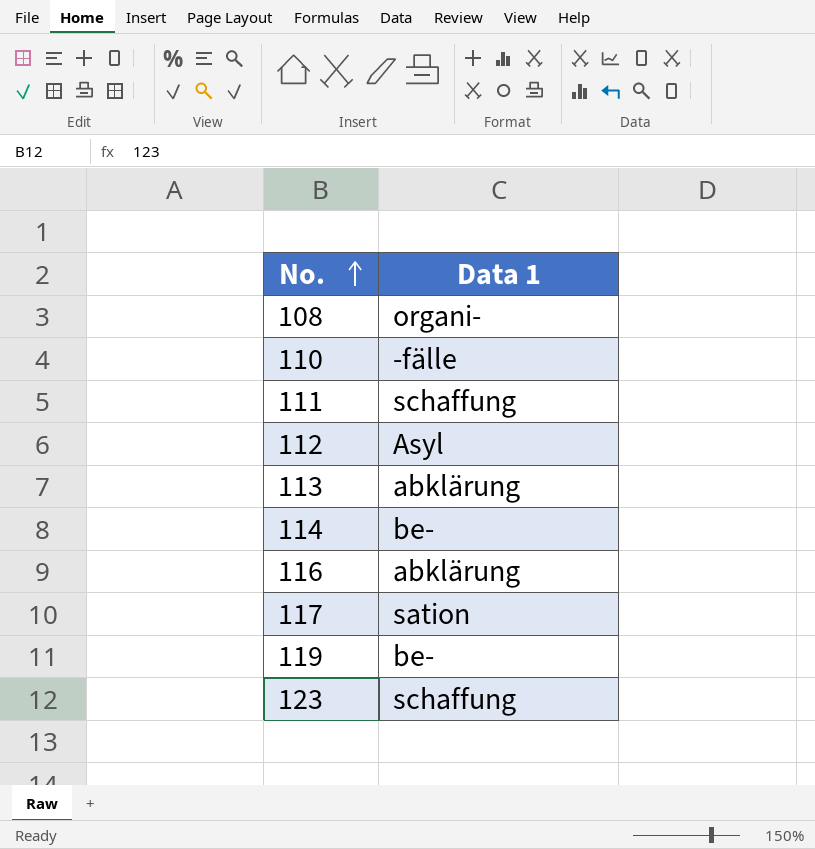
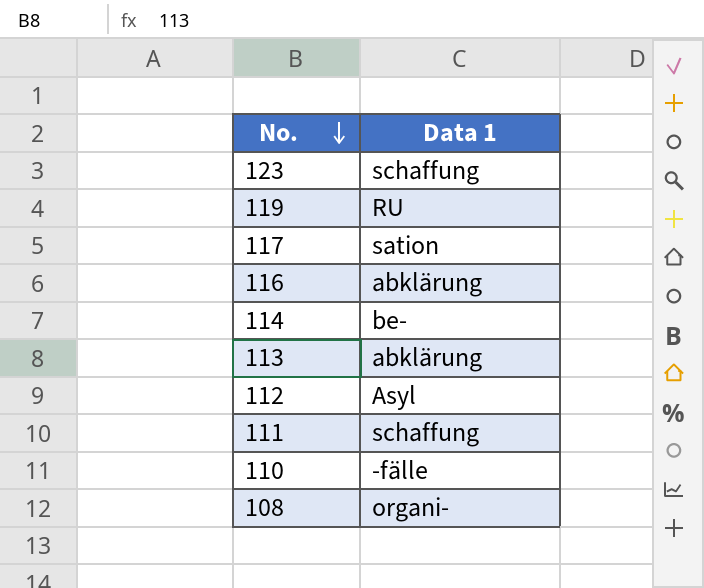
row order: No. ascending -> No. descending
119 | Data 1: be- -> RU

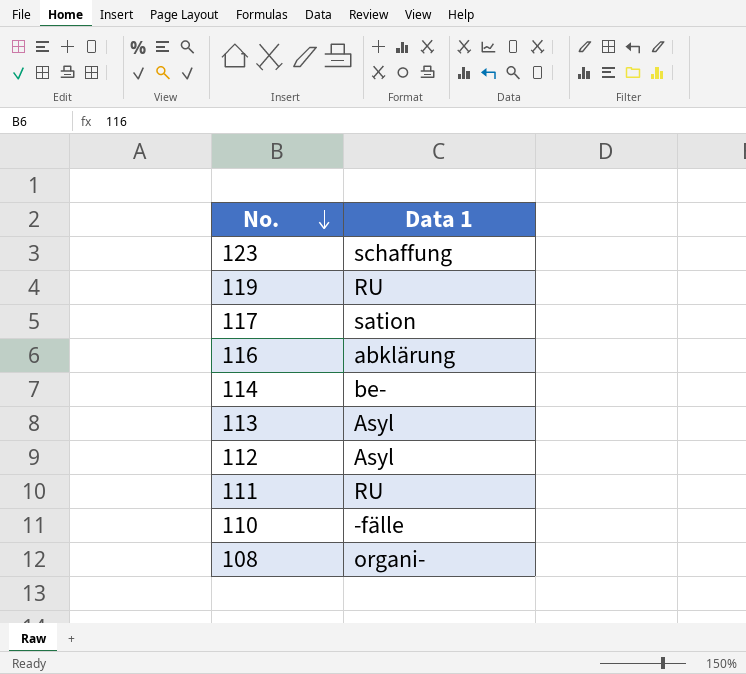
113 | Data 1: abklärung -> Asyl
111 | Data 1: schaffung -> RU

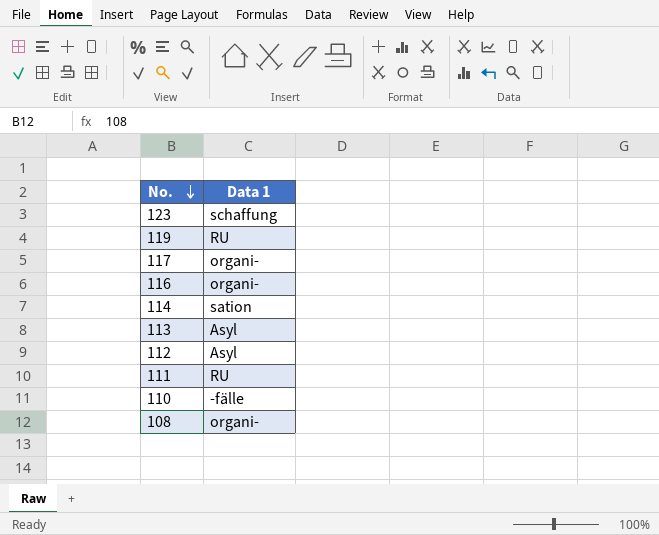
117 | Data 1: sation -> organi-
116 | Data 1: abklärung -> organi-
114 | Data 1: be- -> sation

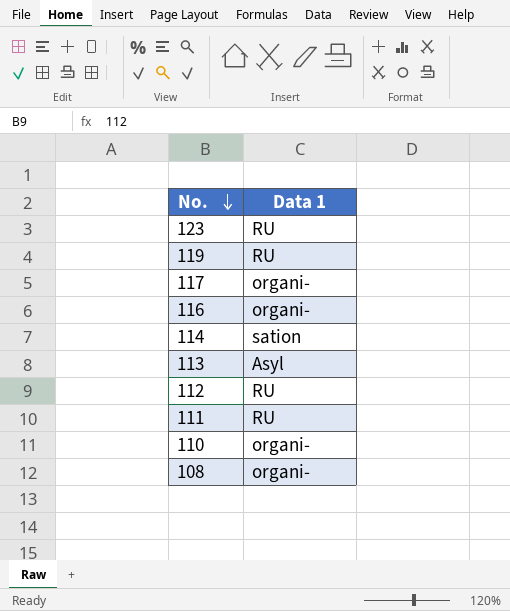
123 | Data 1: schaffung -> RU
112 | Data 1: Asyl -> RU
110 | Data 1: -fälle -> organi-

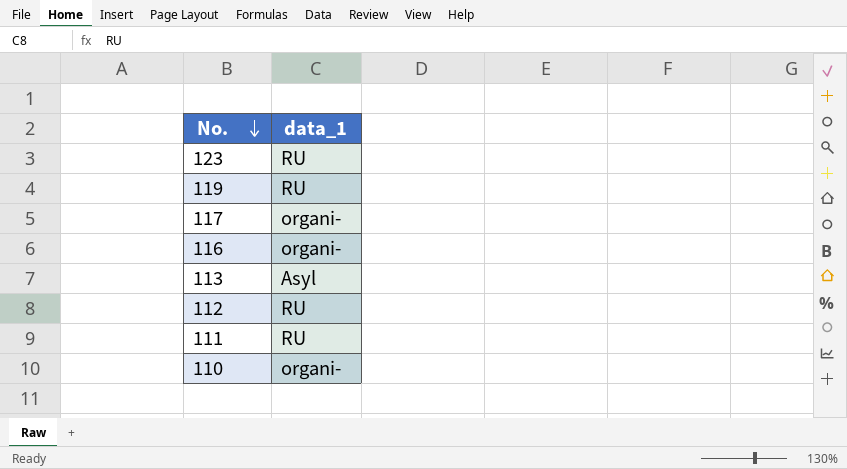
column name: Data 1 -> data_1
row 114: sation -> none
row 108: organi- -> none

